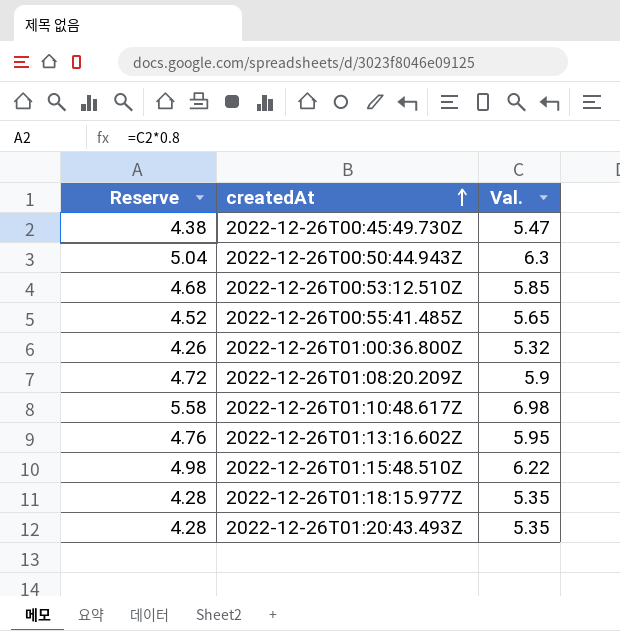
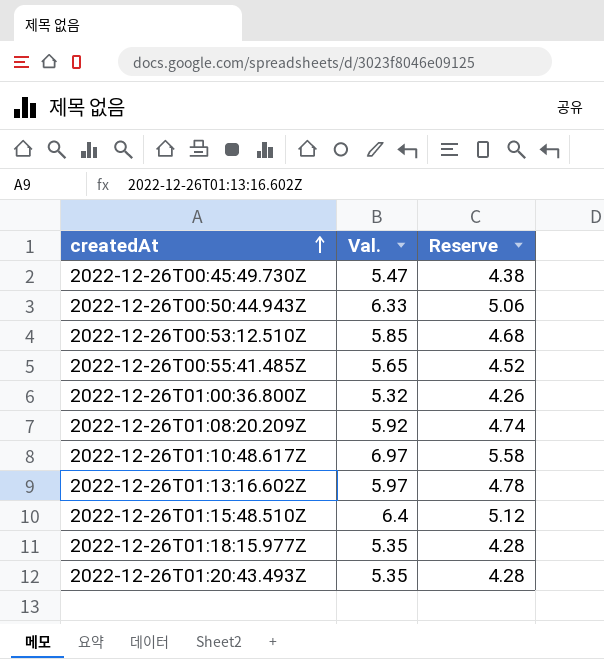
column Reserve | position: 1 -> 3
2022-12-26T00:50:44.943Z | Val.: 6.3 -> 6.33
2022-12-26T00:50:44.943Z | Reserve: 5.04 -> 5.06
2022-12-26T01:08:20.209Z | Val.: 5.9 -> 5.92
2022-12-26T01:08:20.209Z | Reserve: 4.72 -> 4.74
2022-12-26T01:10:48.617Z | Val.: 6.98 -> 6.97
2022-12-26T01:13:16.602Z | Val.: 5.95 -> 5.97
2022-12-26T01:13:16.602Z | Reserve: 4.76 -> 4.78
2022-12-26T01:15:48.510Z | Val.: 6.22 -> 6.4
2022-12-26T01:15:48.510Z | Reserve: 4.98 -> 5.12

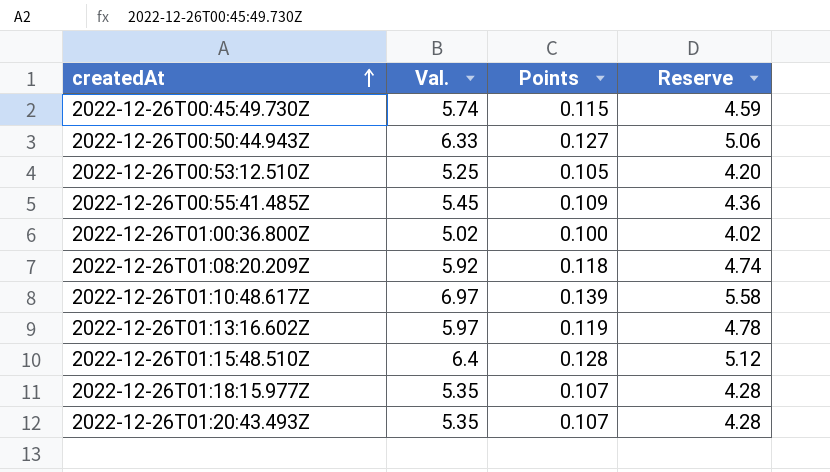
column Points | formula: none -> [Val.] * 0.02
2022-12-26T00:45:49.730Z | Val.: 5.47 -> 5.74
2022-12-26T00:45:49.730Z | Reserve: 4.38 -> 4.59
2022-12-26T00:53:12.510Z | Val.: 5.85 -> 5.25
2022-12-26T00:53:12.510Z | Reserve: 4.68 -> 4.20
2022-12-26T00:55:41.485Z | Val.: 5.65 -> 5.45
2022-12-26T00:55:41.485Z | Reserve: 4.52 -> 4.36
2022-12-26T01:00:36.800Z | Val.: 5.32 -> 5.02
2022-12-26T01:00:36.800Z | Reserve: 4.26 -> 4.02

